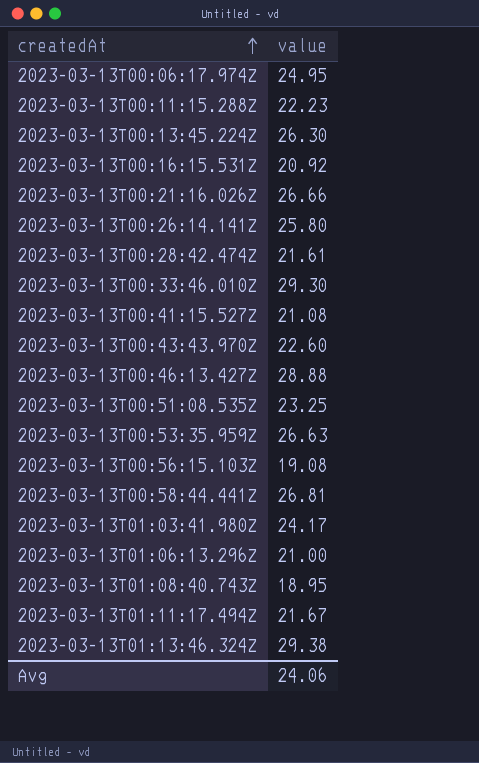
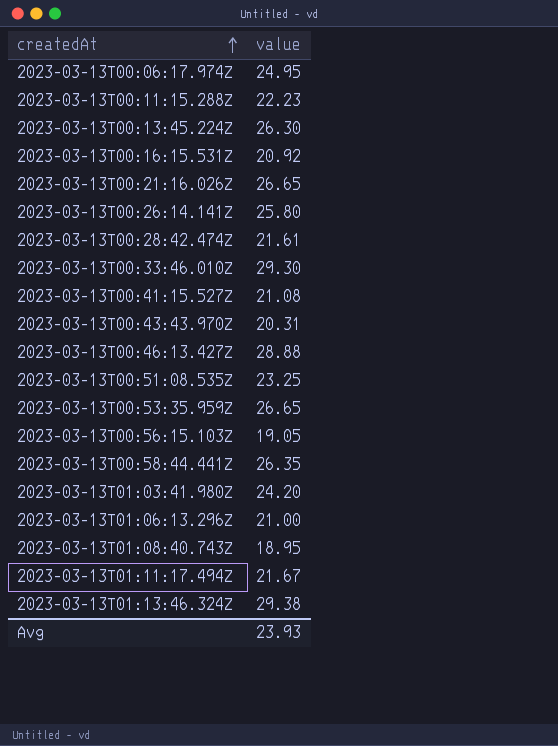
2023-03-13T00:21:16.026Z | value: 26.66 -> 26.65
2023-03-13T00:43:43.970Z | value: 22.60 -> 20.31
2023-03-13T00:53:35.959Z | value: 26.63 -> 26.65
2023-03-13T00:56:15.103Z | value: 19.08 -> 19.05
2023-03-13T00:58:44.441Z | value: 26.81 -> 26.35
2023-03-13T01:03:41.980Z | value: 24.17 -> 24.20
Avg | value: 24.06 -> 23.93

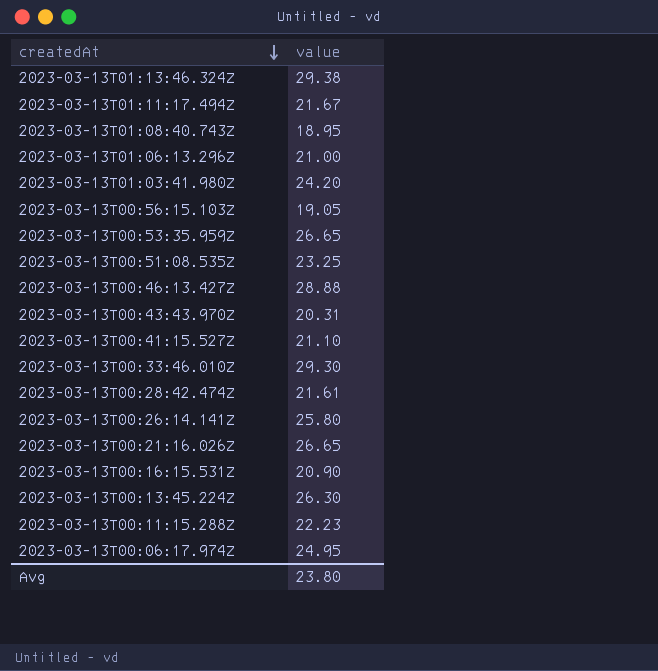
row order: createdAt ascending -> createdAt descending
row 2023-03-13T00:58:44.441Z: 26.35 -> none
2023-03-13T00:41:15.527Z | value: 21.08 -> 21.10
2023-03-13T00:16:15.531Z | value: 20.92 -> 20.90
Avg | value: 23.93 -> 23.80

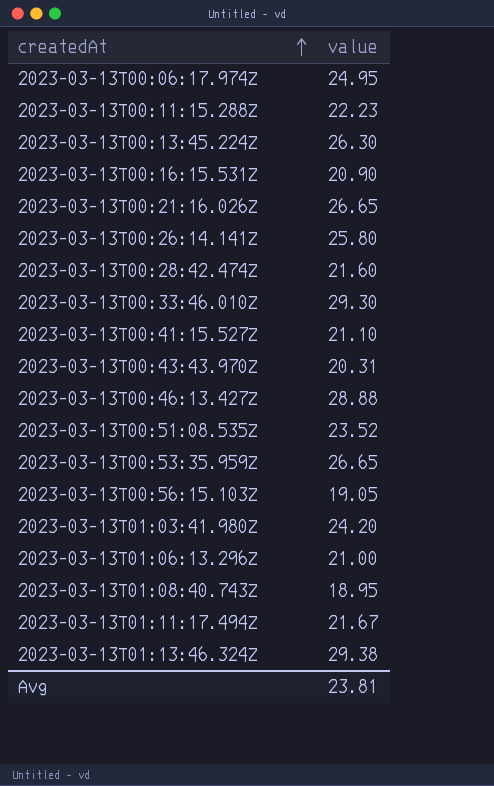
row order: createdAt descending -> createdAt ascending
2023-03-13T00:28:42.474Z | value: 21.61 -> 21.60
2023-03-13T00:51:08.535Z | value: 23.25 -> 23.52
Avg | value: 23.80 -> 23.81

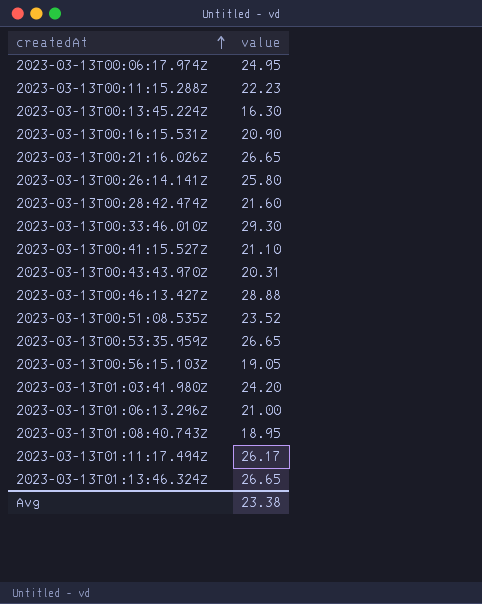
2023-03-13T00:13:45.224Z | value: 26.30 -> 16.30
2023-03-13T01:11:17.494Z | value: 21.67 -> 26.17
2023-03-13T01:13:46.324Z | value: 29.38 -> 26.65
Avg | value: 23.81 -> 23.38

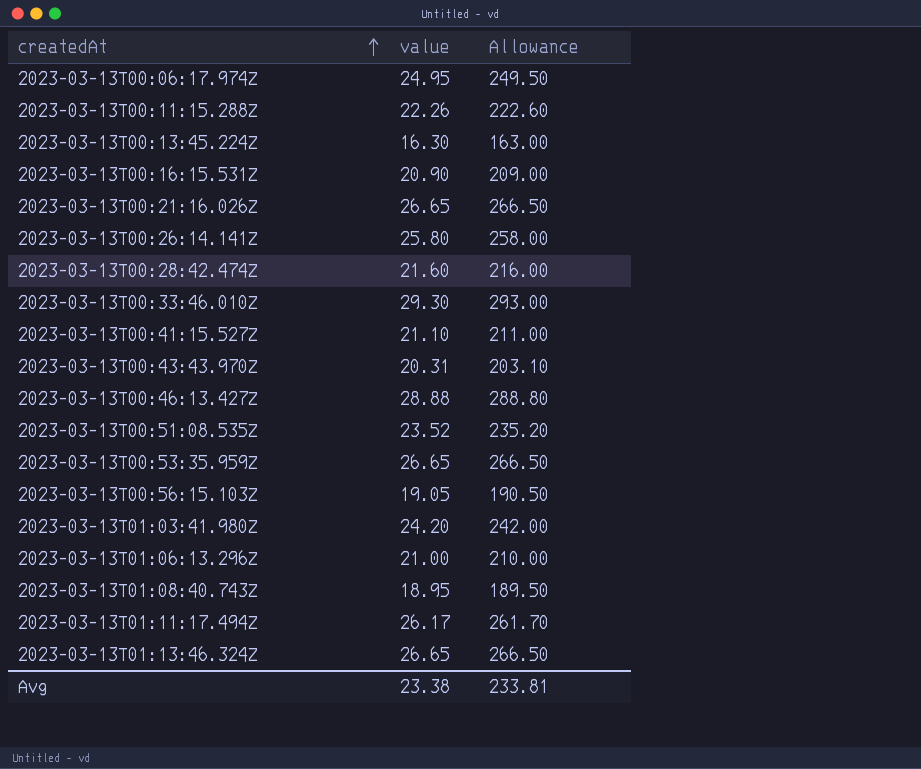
column Allowance | formula: none -> [value] * 10
2023-03-13T00:11:15.288Z | value: 22.23 -> 22.26

